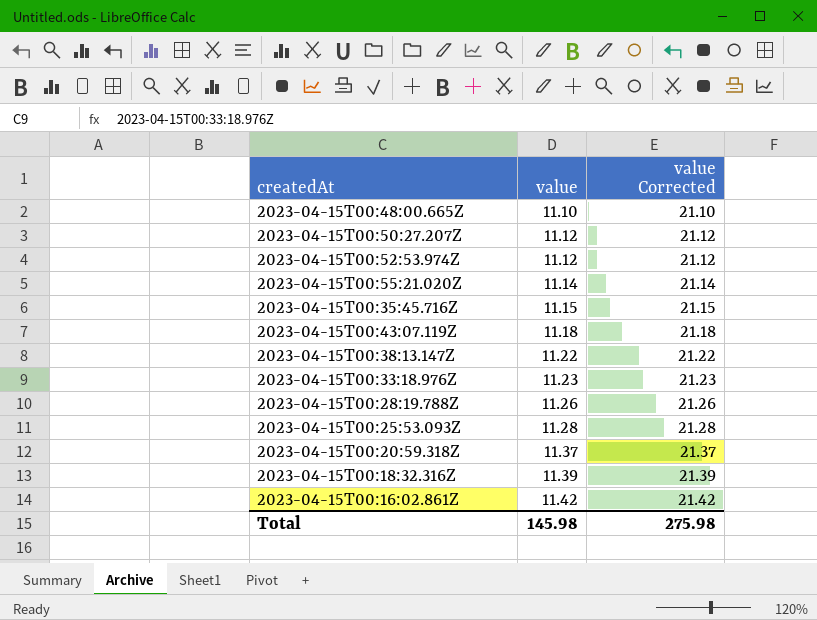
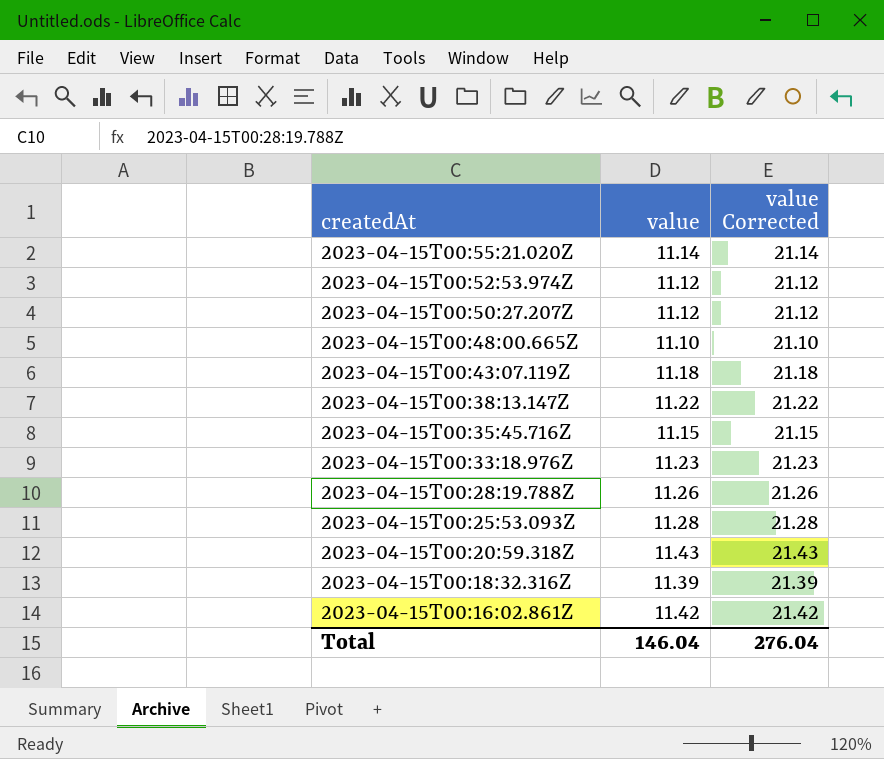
row order: value ascending -> createdAt descending
2023-04-15T00:20:59.318Z | value: 11.37 -> 11.43
2023-04-15T00:20:59.318Z | value Corrected: 21.37 -> 21.43
Total | value: 145.98 -> 146.04
Total | value Corrected: 275.98 -> 276.04

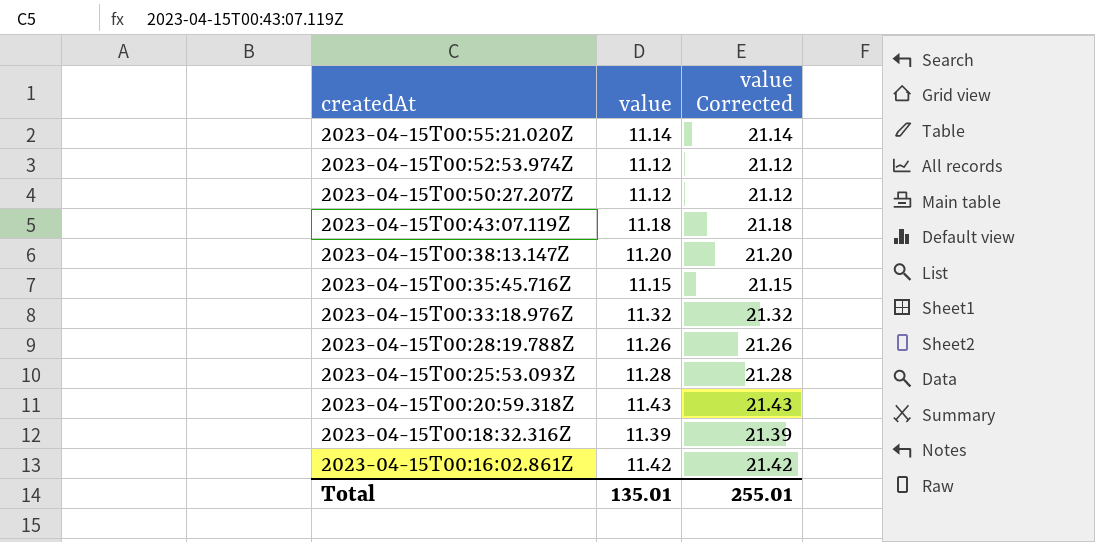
row 2023-04-15T00:48:00.665Z: 11.10 | 21.10 -> none
2023-04-15T00:38:13.147Z | value: 11.22 -> 11.20
2023-04-15T00:38:13.147Z | value Corrected: 21.22 -> 21.20
2023-04-15T00:33:18.976Z | value: 11.23 -> 11.32
2023-04-15T00:33:18.976Z | value Corrected: 21.23 -> 21.32
Total | value: 146.04 -> 135.01
Total | value Corrected: 276.04 -> 255.01

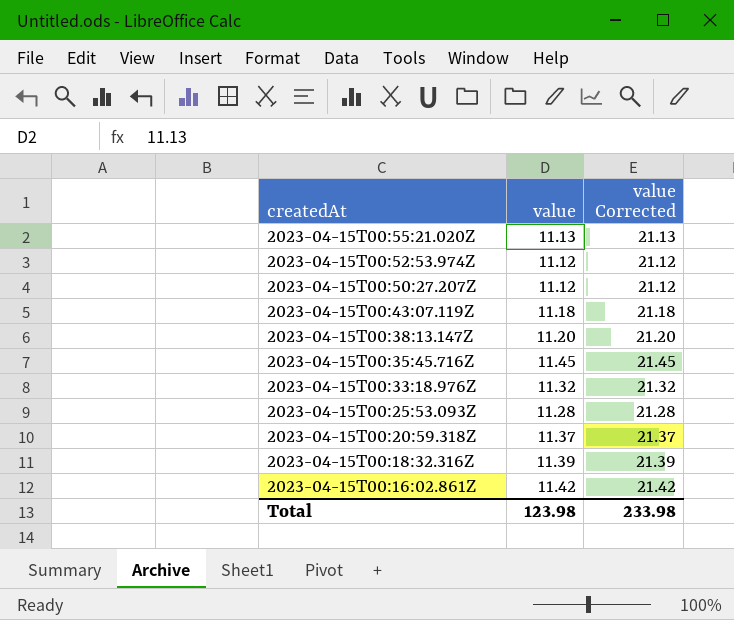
row 2023-04-15T00:28:19.788Z: 11.26 | 21.26 -> none
2023-04-15T00:55:21.020Z | value: 11.14 -> 11.13
2023-04-15T00:55:21.020Z | value Corrected: 21.14 -> 21.13
2023-04-15T00:35:45.716Z | value: 11.15 -> 11.45
2023-04-15T00:35:45.716Z | value Corrected: 21.15 -> 21.45
2023-04-15T00:20:59.318Z | value: 11.43 -> 11.37
2023-04-15T00:20:59.318Z | value Corrected: 21.43 -> 21.37
Total | value: 135.01 -> 123.98
Total | value Corrected: 255.01 -> 233.98

